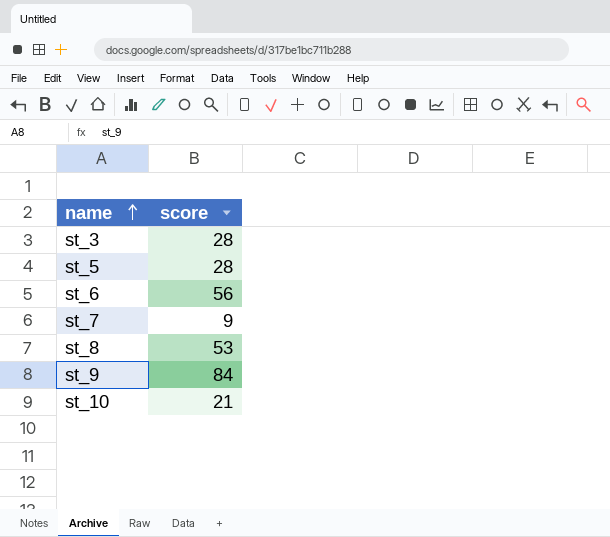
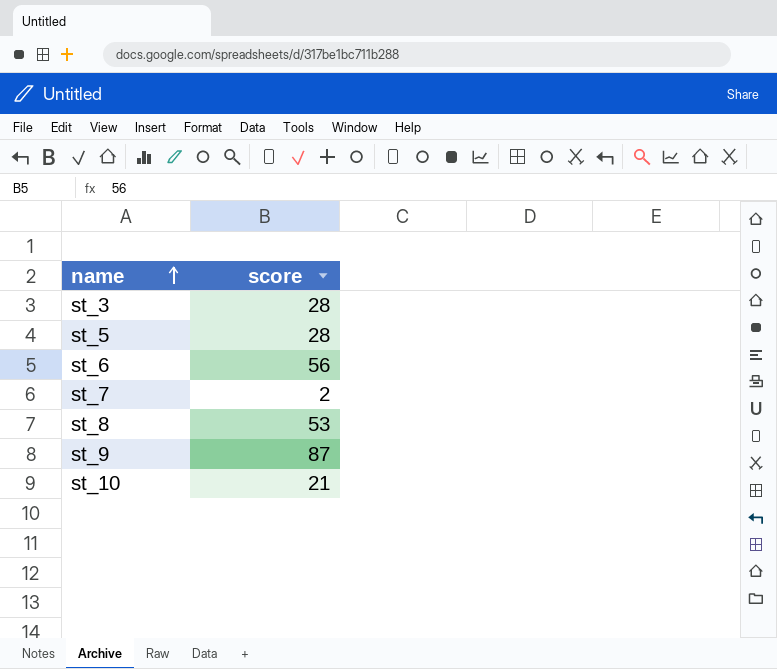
st_7 | score: 9 -> 2
st_9 | score: 84 -> 87

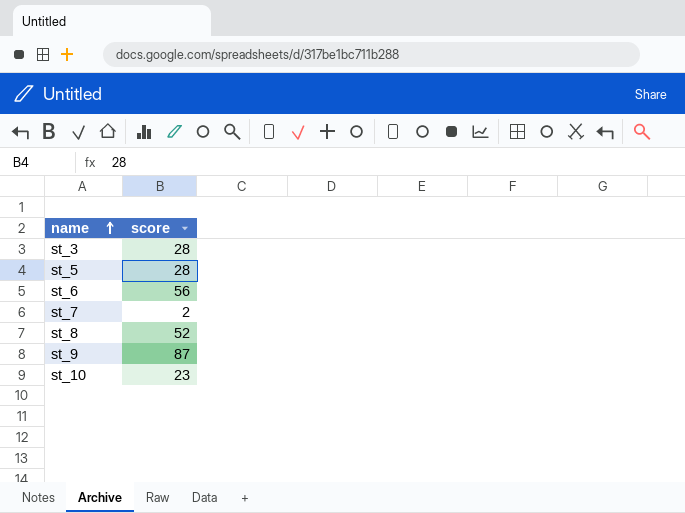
st_8 | score: 53 -> 52
st_10 | score: 21 -> 23

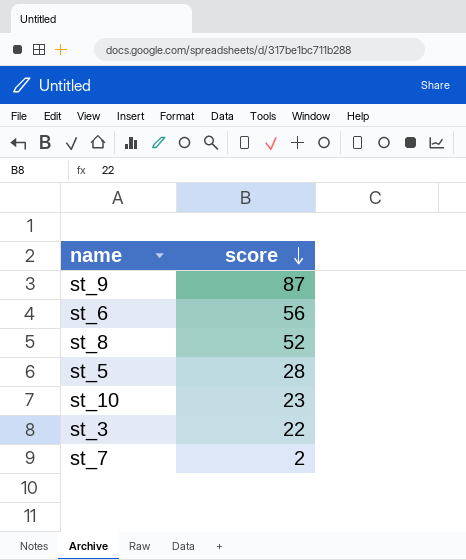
row order: name ascending -> score descending
st_3 | score: 28 -> 22

